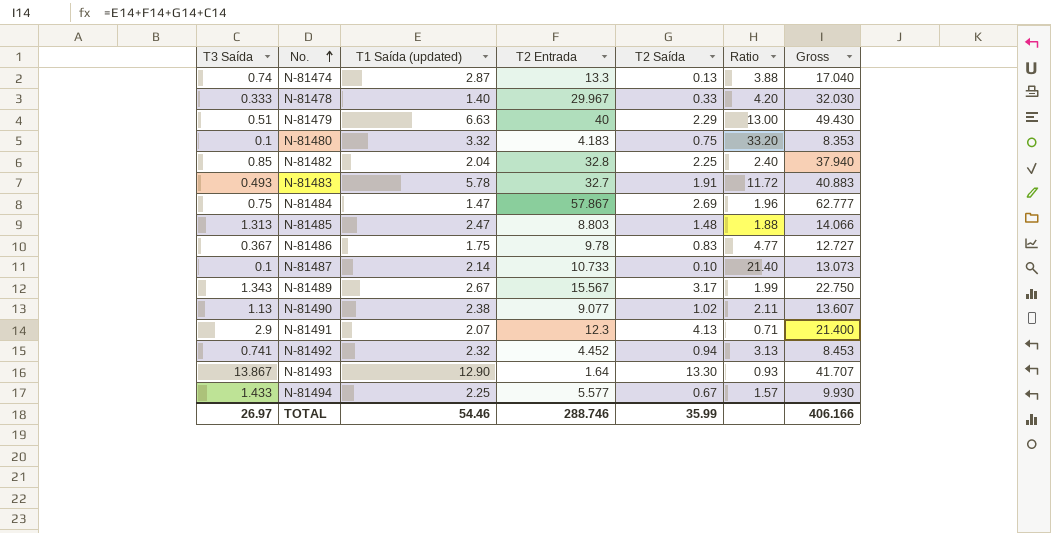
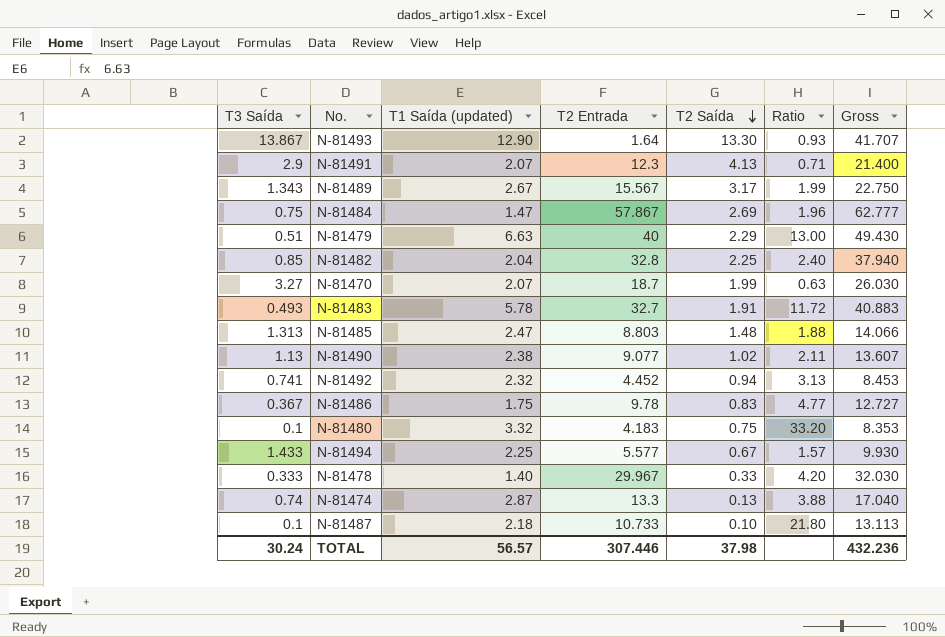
row order: No. ascending -> T2 Saída descending
row N-81470: none -> 3.27 | 2.07 | 18.7 | 1.99 | 0.63 | 26.030
N-81487 | T1 Saída (updated): 2.14 -> 2.18
N-81487 | Ratio: 21.40 -> 21.80
N-81487 | Gross: 13.073 -> 13.113
TOTAL | T3 Saída: 26.97 -> 30.24
TOTAL | T1 Saída (updated): 54.46 -> 56.57
TOTAL | T2 Entrada: 288.746 -> 307.446
TOTAL | T2 Saída: 35.99 -> 37.98
TOTAL | Gross: 406.166 -> 432.236

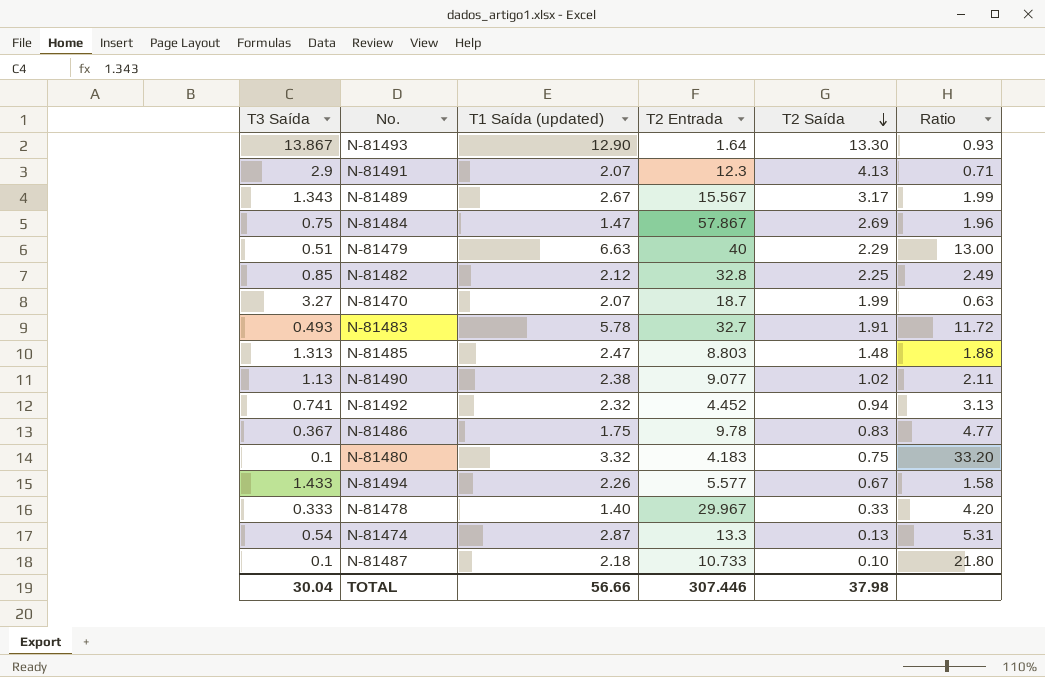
column Gross | formula: [T3 Saída] + [T1 Saída (updated)] + [T2 Entrada] + [T2 Saída] -> none
N-81482 | T1 Saída (updated): 2.04 -> 2.12
N-81482 | Ratio: 2.40 -> 2.49
N-81494 | T1 Saída (updated): 2.25 -> 2.26
N-81494 | Ratio: 1.57 -> 1.58
N-81474 | T3 Saída: 0.74 -> 0.54
N-81474 | Ratio: 3.88 -> 5.31
TOTAL | T3 Saída: 30.24 -> 30.04
TOTAL | T1 Saída (updated): 56.57 -> 56.66

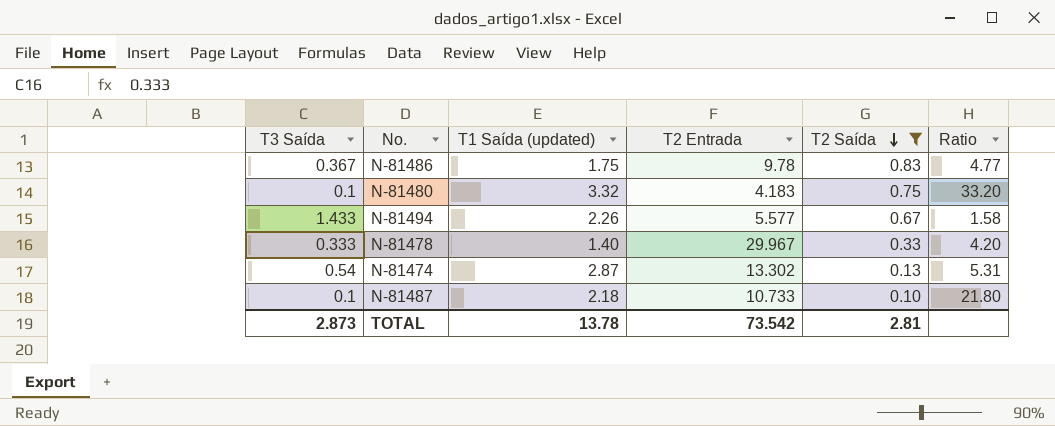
filter: none -> T2 Saída <= 0.83
N-81474 | T2 Entrada: 13.3 -> 13.302
TOTAL | T3 Saída: 30.04 -> 2.873
TOTAL | T1 Saída (updated): 56.66 -> 13.78
TOTAL | T2 Entrada: 307.446 -> 73.542
TOTAL | T2 Saída: 37.98 -> 2.81

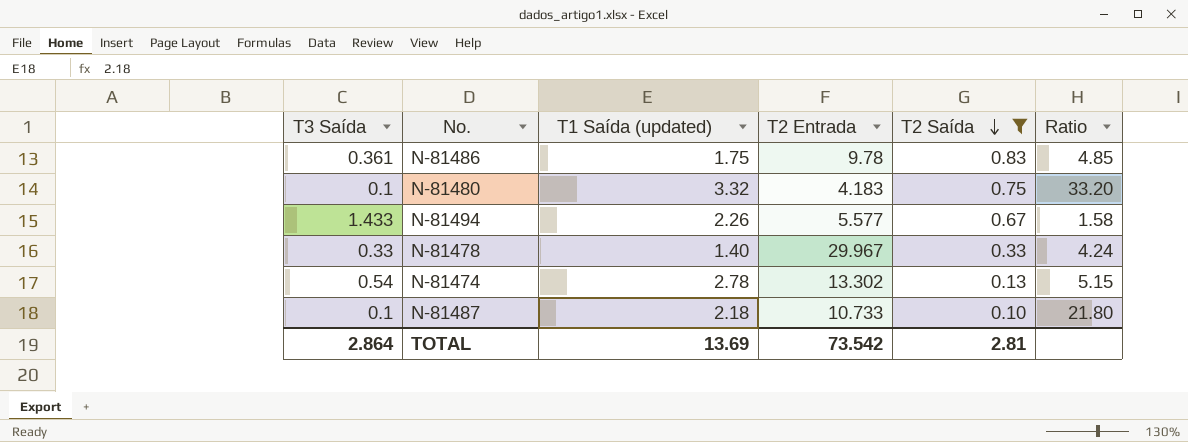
N-81486 | T3 Saída: 0.367 -> 0.361
N-81486 | Ratio: 4.77 -> 4.85
N-81478 | T3 Saída: 0.333 -> 0.33
N-81478 | Ratio: 4.20 -> 4.24
N-81474 | T1 Saída (updated): 2.87 -> 2.78
N-81474 | Ratio: 5.31 -> 5.15
TOTAL | T3 Saída: 2.873 -> 2.864
TOTAL | T1 Saída (updated): 13.78 -> 13.69

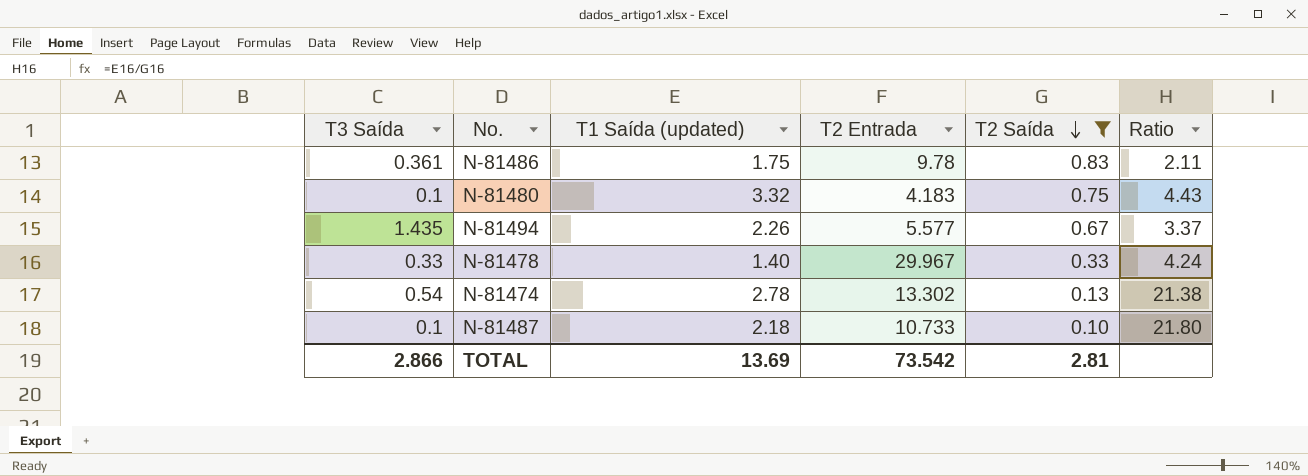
column Ratio | formula: [T1 Saída (updated)] / [T3 Saída] -> [T1 Saída (updated)] / [T2 Saída]
N-81494 | T3 Saída: 1.433 -> 1.435
TOTAL | T3 Saída: 2.864 -> 2.866

